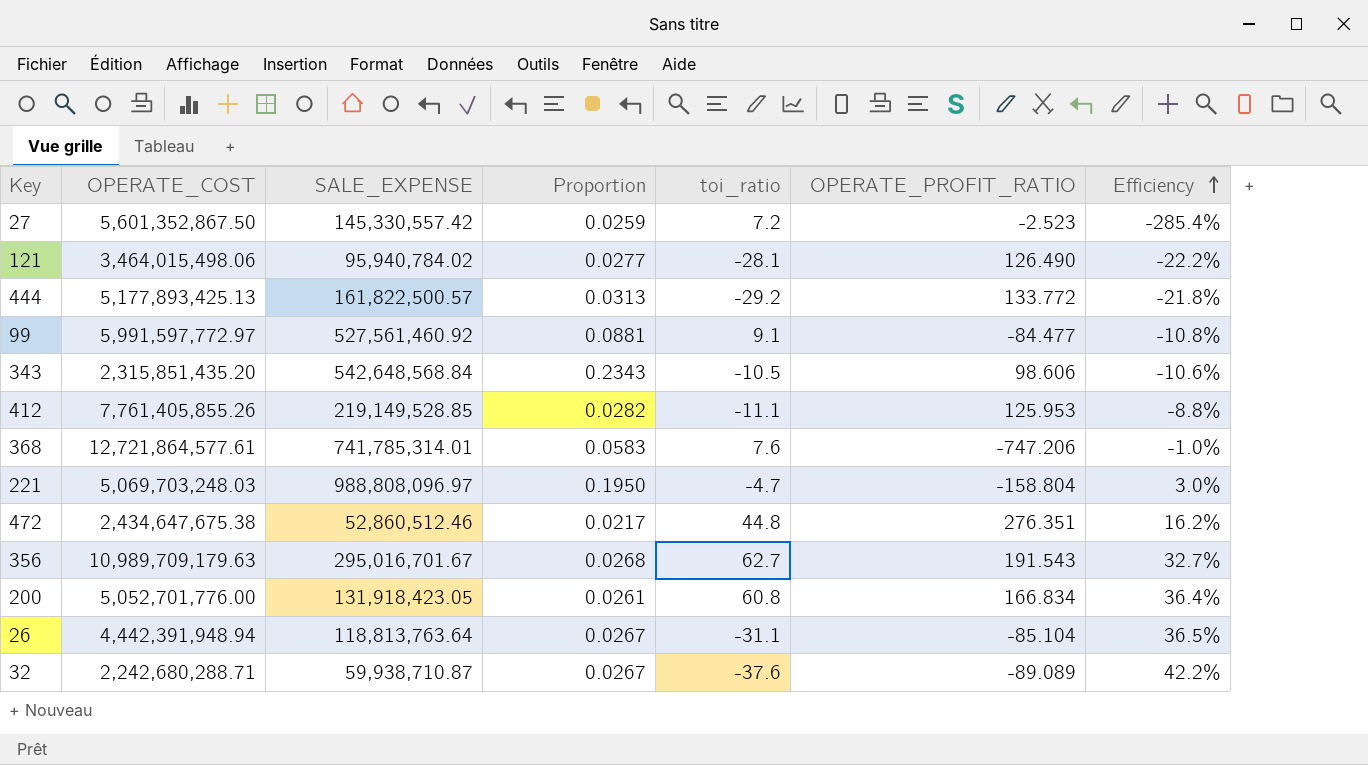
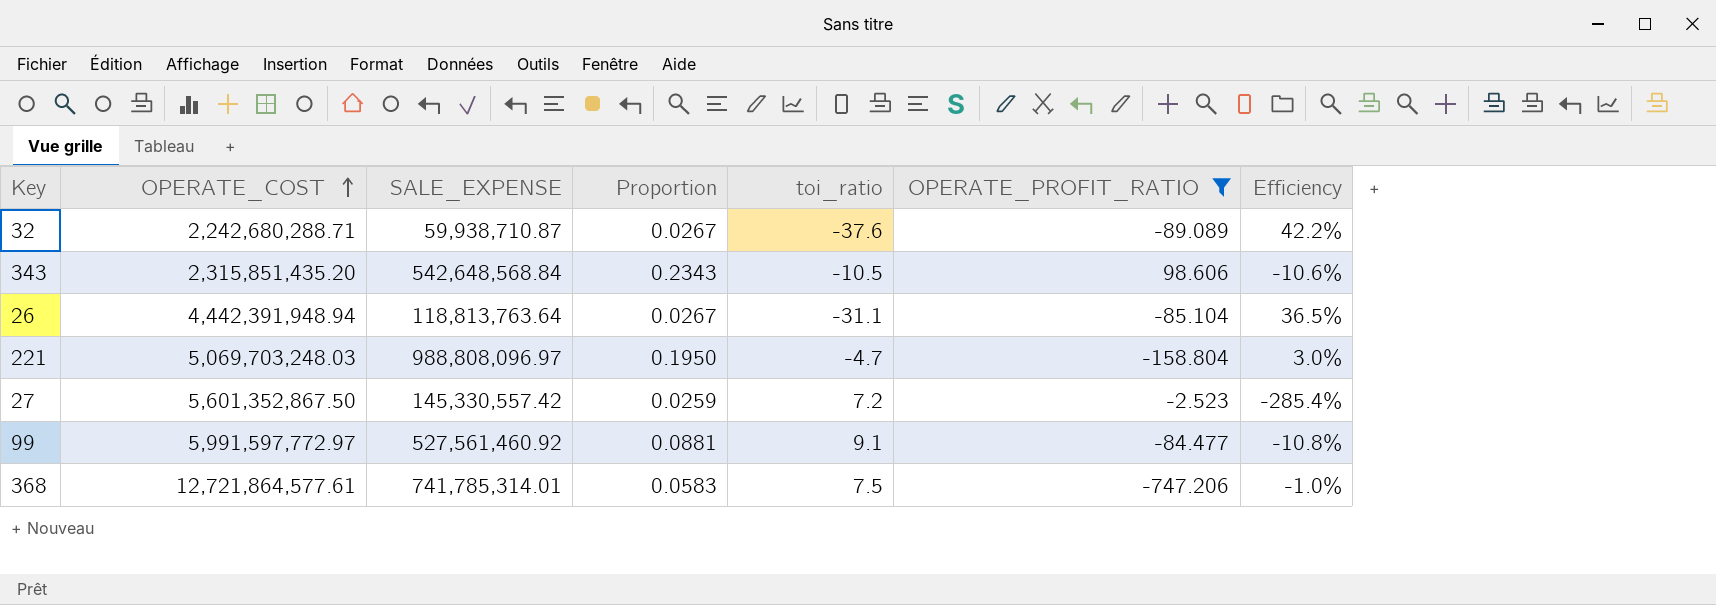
filter: none -> OPERATE_PROFIT_RATIO <= 98.606
row order: Efficiency ascending -> OPERATE_COST ascending
368 | toi_ratio: 7.6 -> 7.5

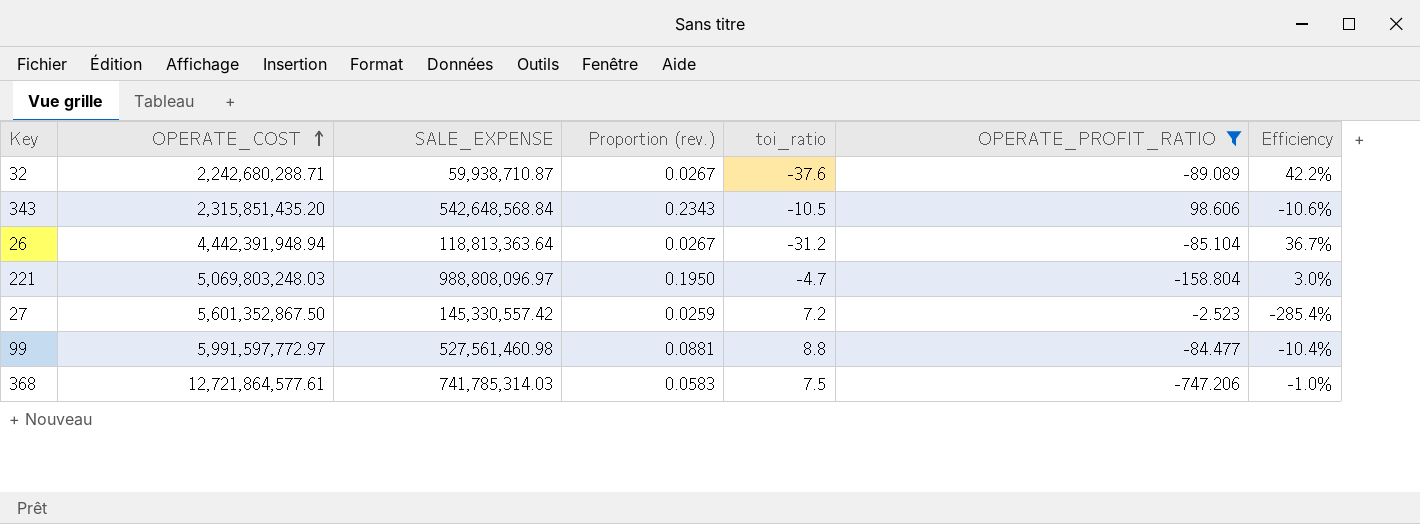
column name: Proportion -> Proportion (rev.)
26 | SALE_EXPENSE: 118,813,763.64 -> 118,813,363.64
26 | toi_ratio: -31.1 -> -31.2
26 | Efficiency: 36.5% -> 36.7%
221 | OPERATE_COST: 5,069,703,248.03 -> 5,069,803,248.03
99 | SALE_EXPENSE: 527,561,460.92 -> 527,561,460.98
99 | toi_ratio: 9.1 -> 8.8
99 | Efficiency: -10.8% -> -10.4%
368 | SALE_EXPENSE: 741,785,314.01 -> 741,785,314.03

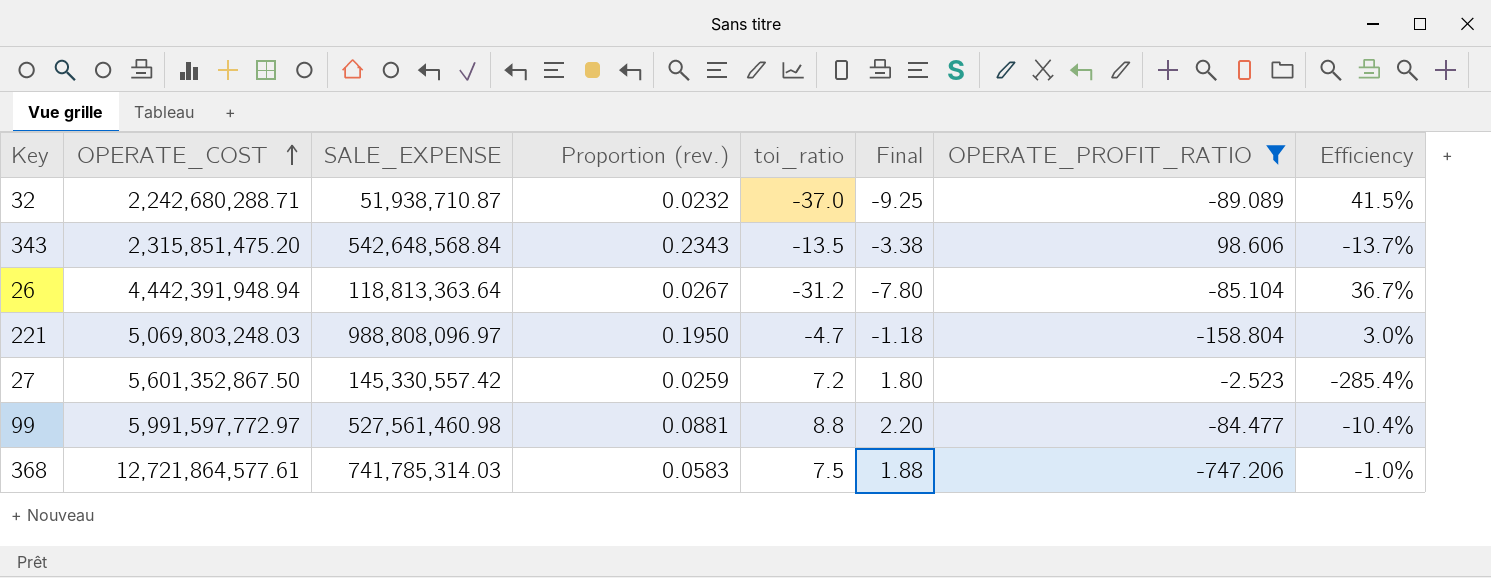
column Final | formula: none -> [toi_ratio] * 0.25
32 | SALE_EXPENSE: 59,938,710.87 -> 51,938,710.87
32 | Proportion (rev.): 0.0267 -> 0.0232
32 | toi_ratio: -37.6 -> -37.0
32 | Efficiency: 42.2% -> 41.5%
343 | OPERATE_COST: 2,315,851,435.20 -> 2,315,851,475.20
343 | toi_ratio: -10.5 -> -13.5
343 | Efficiency: -10.6% -> -13.7%

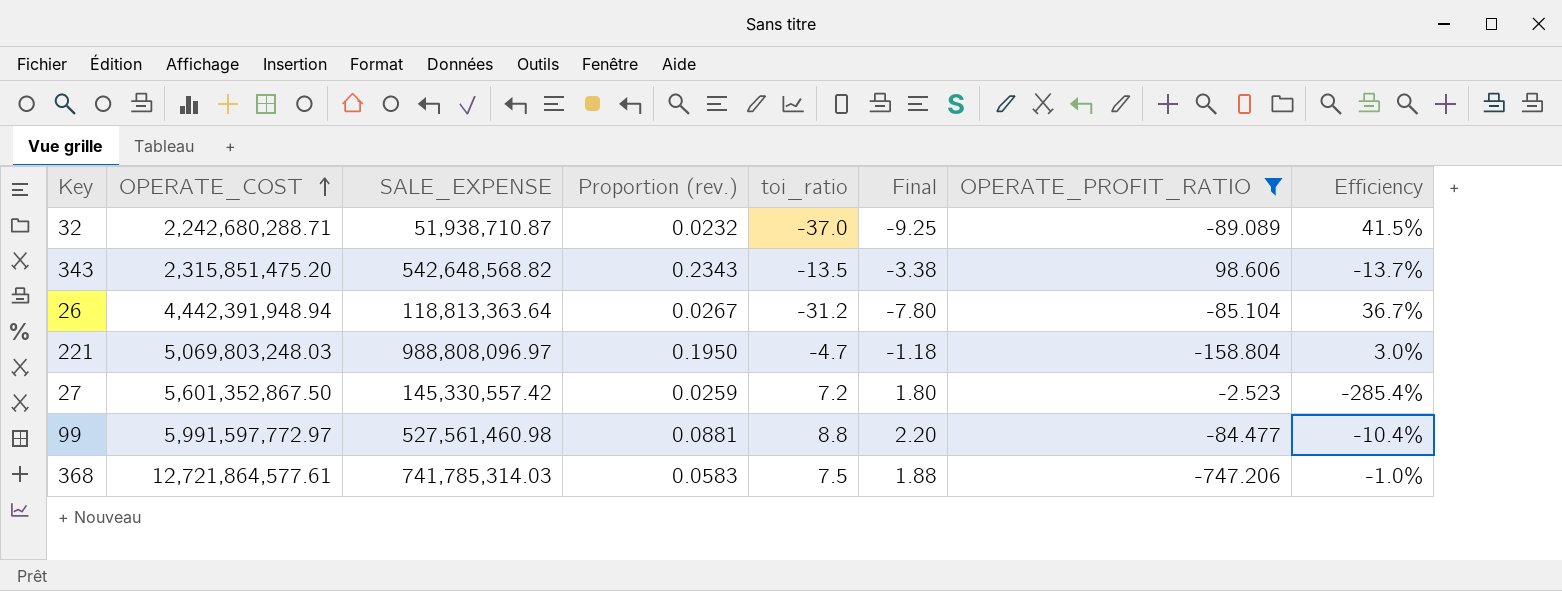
343 | SALE_EXPENSE: 542,648,568.84 -> 542,648,568.82

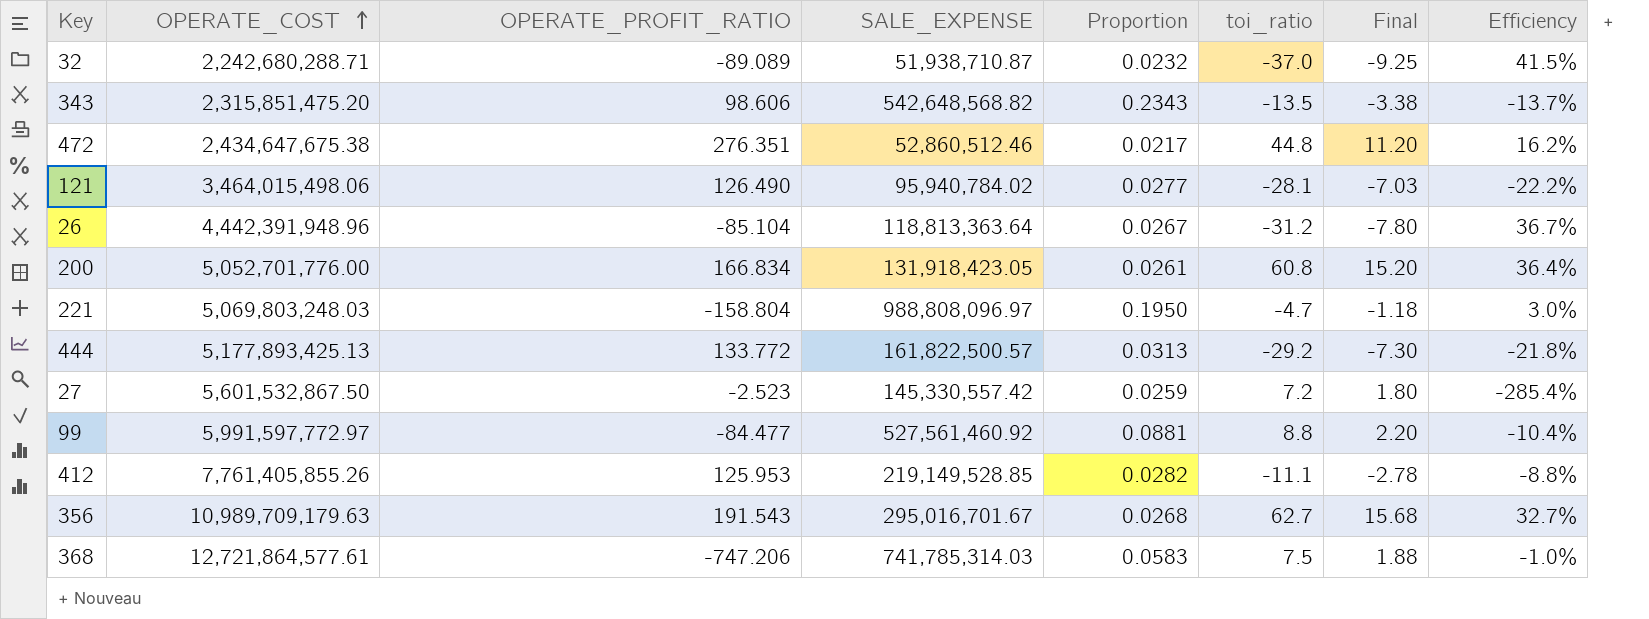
filter: OPERATE_PROFIT_RATIO <= 98.606 -> none
column OPERATE_PROFIT_RATIO | position: 7 -> 3
column name: Proportion (rev.) -> Proportion
26 | OPERATE_COST: 4,442,391,948.94 -> 4,442,391,948.96
27 | OPERATE_COST: 5,601,352,867.50 -> 5,601,532,867.50
99 | SALE_EXPENSE: 527,561,460.98 -> 527,561,460.92

